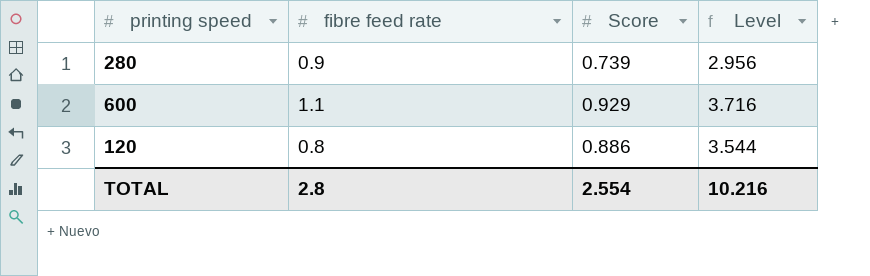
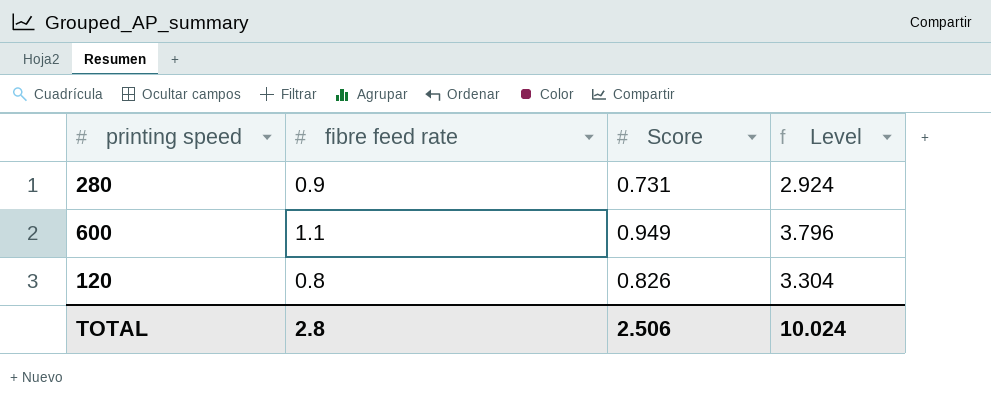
280 | Score: 0.739 -> 0.731
280 | Level: 2.956 -> 2.924
600 | Score: 0.929 -> 0.949
600 | Level: 3.716 -> 3.796
120 | Score: 0.886 -> 0.826
120 | Level: 3.544 -> 3.304
TOTAL | Score: 2.554 -> 2.506
TOTAL | Level: 10.216 -> 10.024

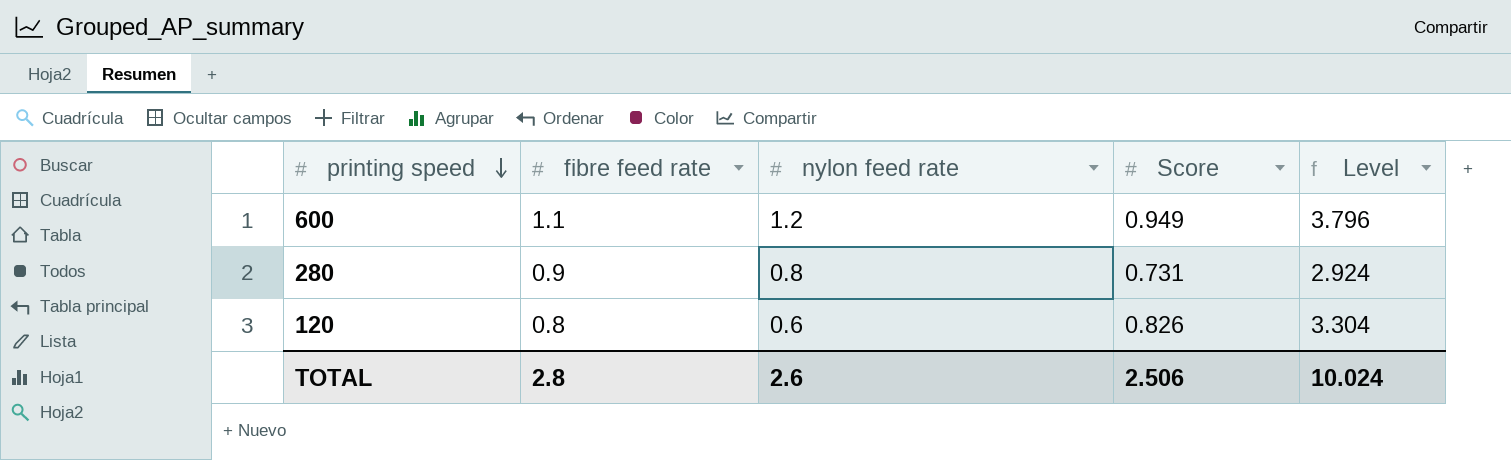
row order: none -> printing speed descending
column nylon feed rate | position: none -> 3

